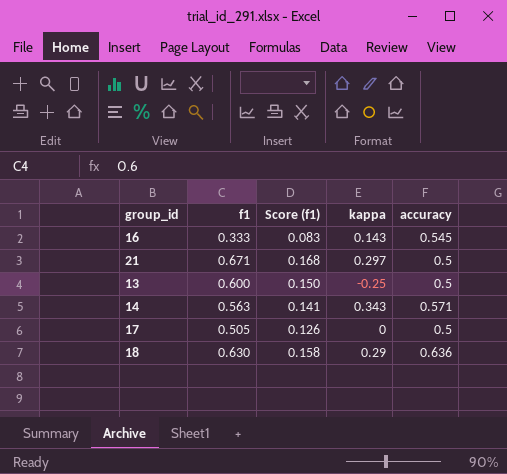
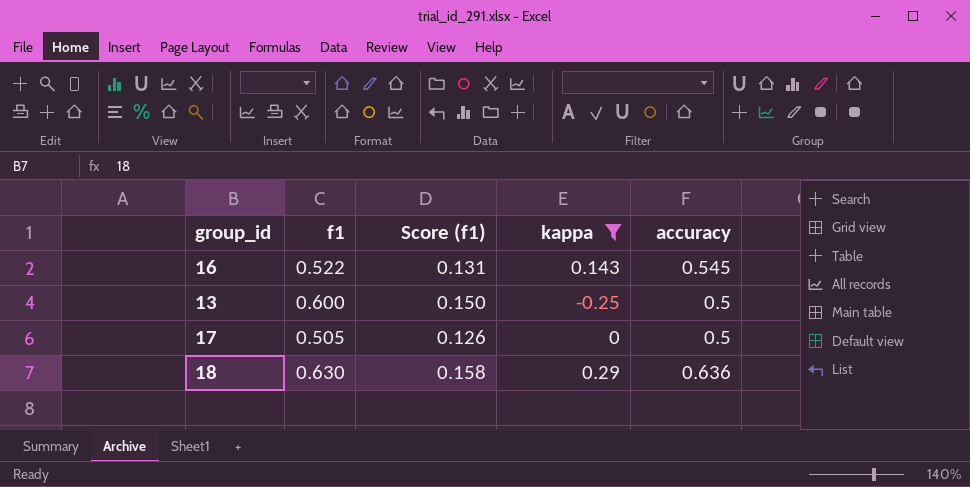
filter: none -> kappa <= 0.29
16 | f1: 0.333 -> 0.522
16 | Score (f1): 0.083 -> 0.131

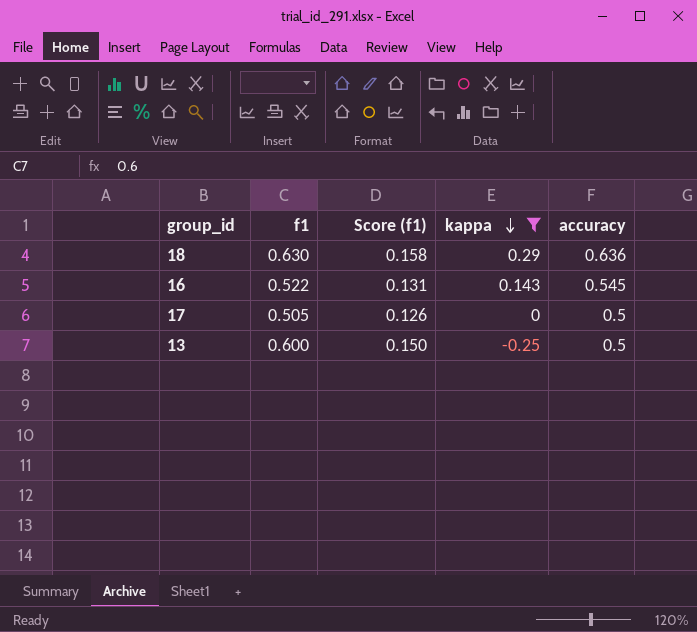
row order: none -> kappa descending

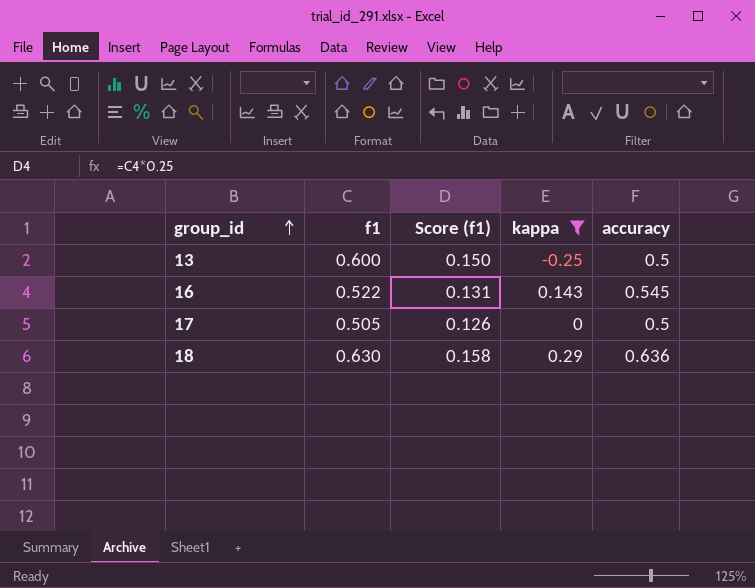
row order: kappa descending -> group_id ascending

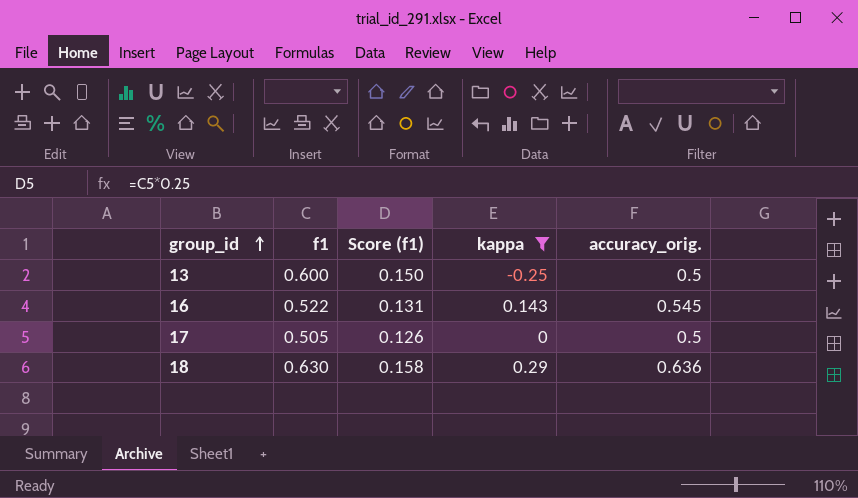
column name: accuracy -> accuracy_orig.

